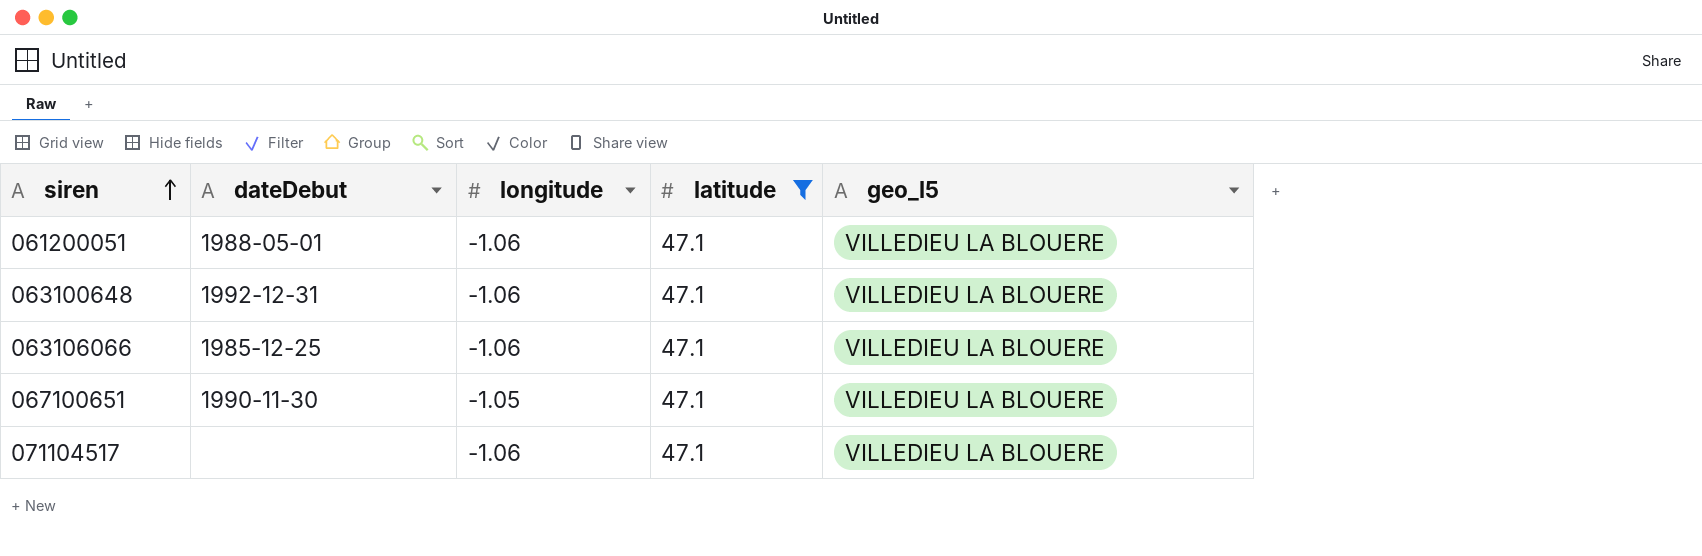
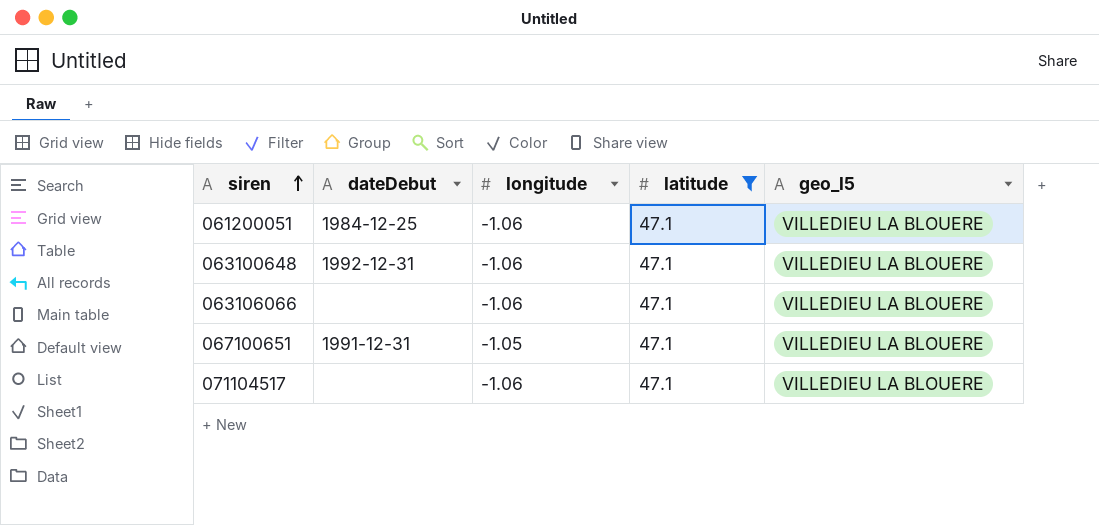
061200051 | dateDebut: 1988-05-01 -> 1984-12-25
063106066 | dateDebut: 1985-12-25 -> none
067100651 | dateDebut: 1990-11-30 -> 1991-12-31

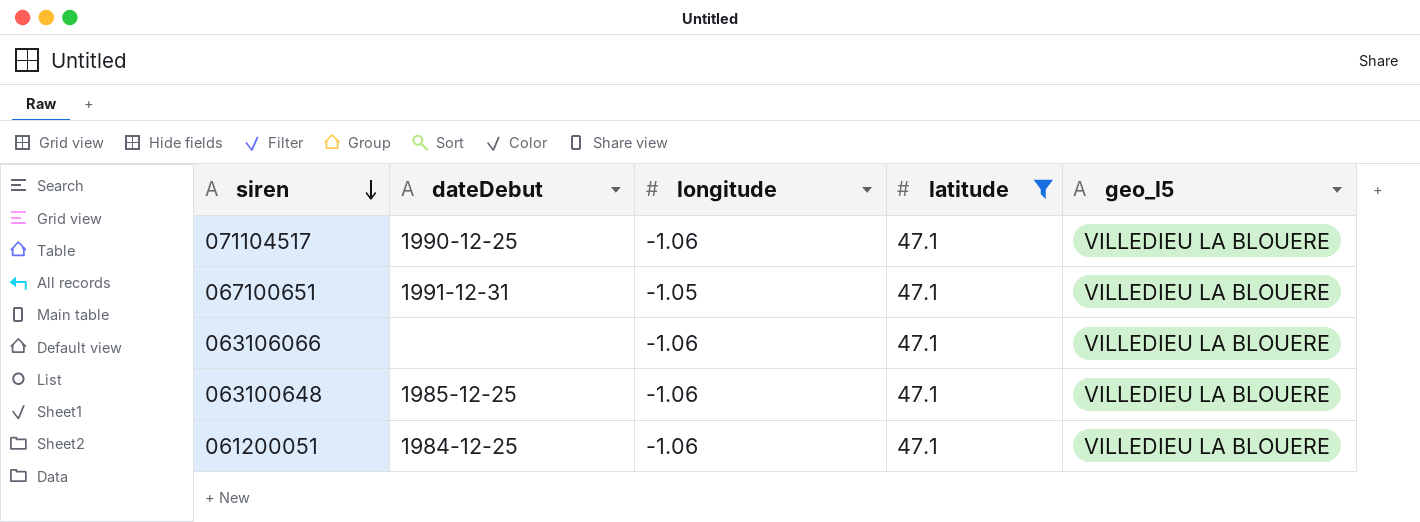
row order: siren ascending -> siren descending
071104517 | dateDebut: none -> 1990-12-25
063100648 | dateDebut: 1992-12-31 -> 1985-12-25

